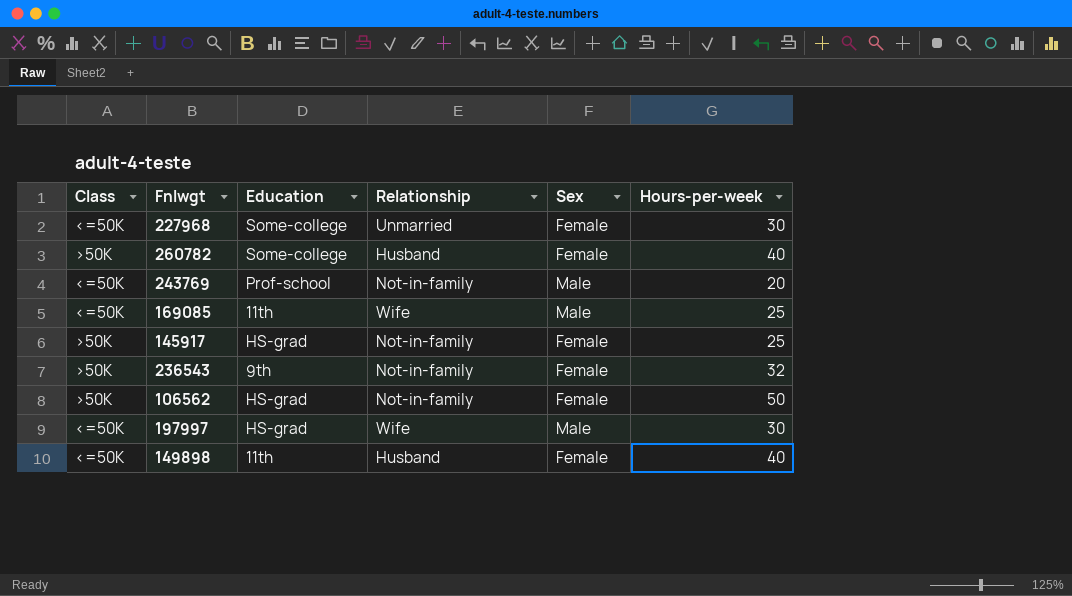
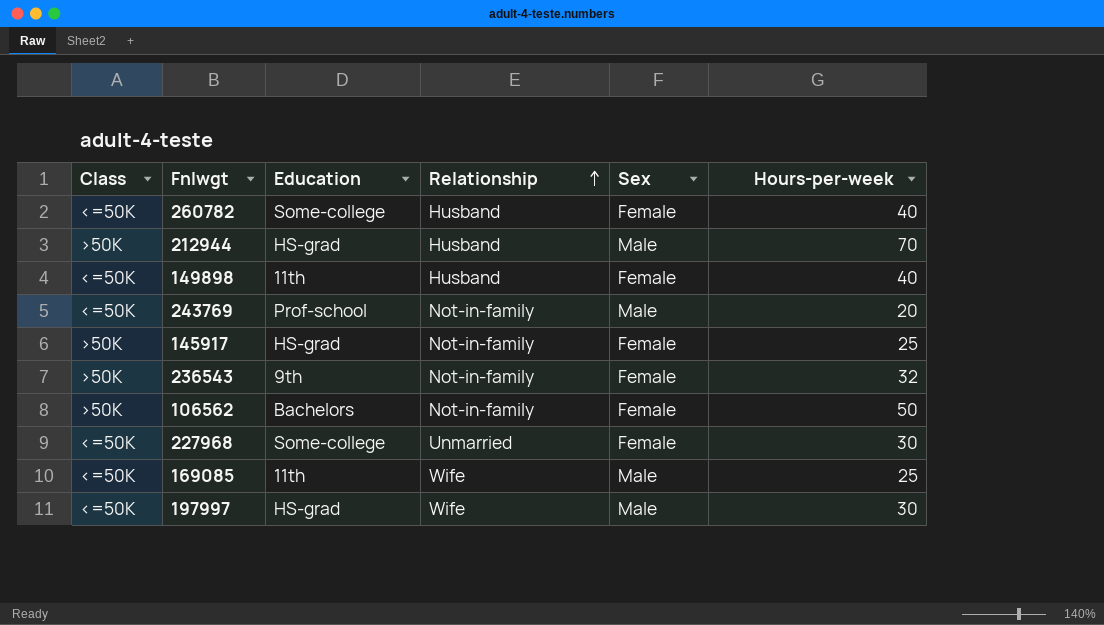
row order: none -> Relationship ascending
260782 | Class: >50K -> <=50K
row 212944: none -> >50K | HS-grad | Husband | Male | 70
106562 | Education: HS-grad -> Bachelors

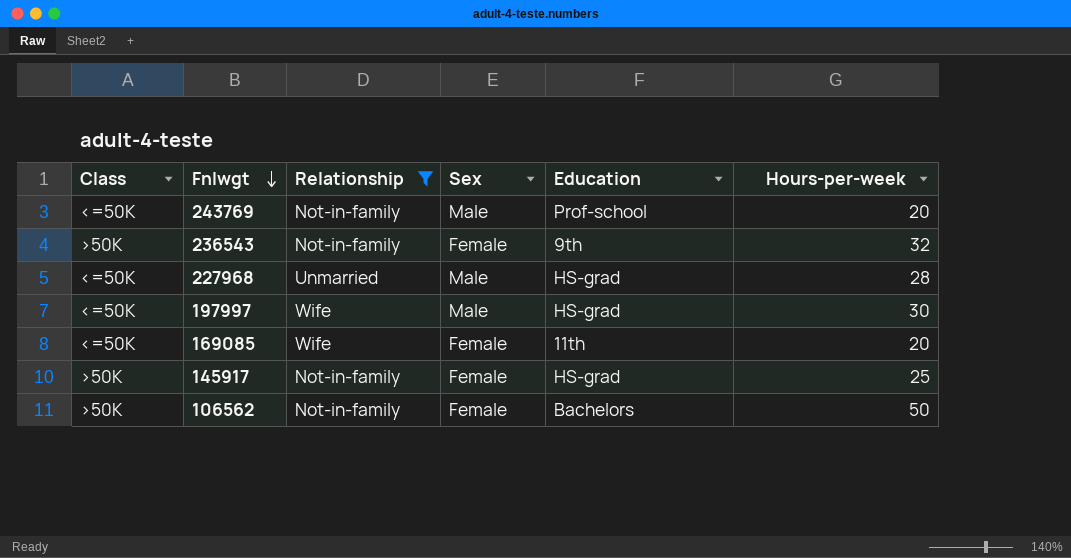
filter: none -> Relationship != Husband
row order: Relationship ascending -> Fnlwgt descending
column Education | position: 3 -> 5
227968 | Sex: Female -> Male
227968 | Education: Some-college -> HS-grad
227968 | Hours-per-week: 30 -> 28
169085 | Sex: Male -> Female
169085 | Hours-per-week: 25 -> 20

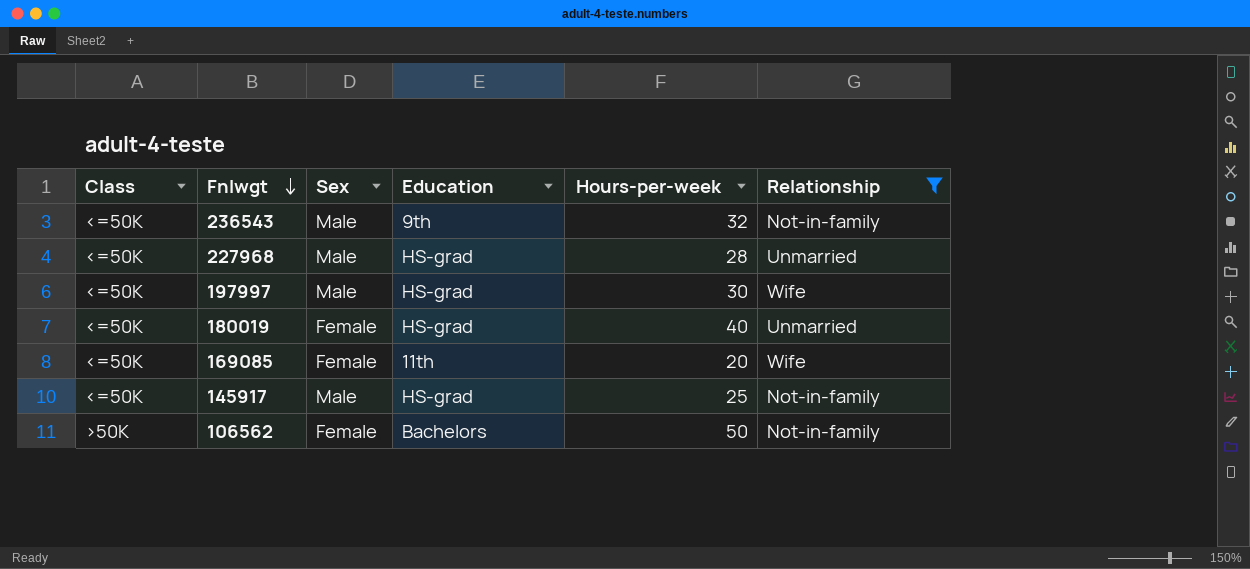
column Relationship | position: 3 -> 6
row 243769: <=50K | Not-in-family | Male | Prof-school | 20 -> none
236543 | Class: >50K -> <=50K
236543 | Sex: Female -> Male
row 180019: none -> <=50K | Female | HS-grad | 40 | Unmarried
145917 | Class: >50K -> <=50K
145917 | Sex: Female -> Male

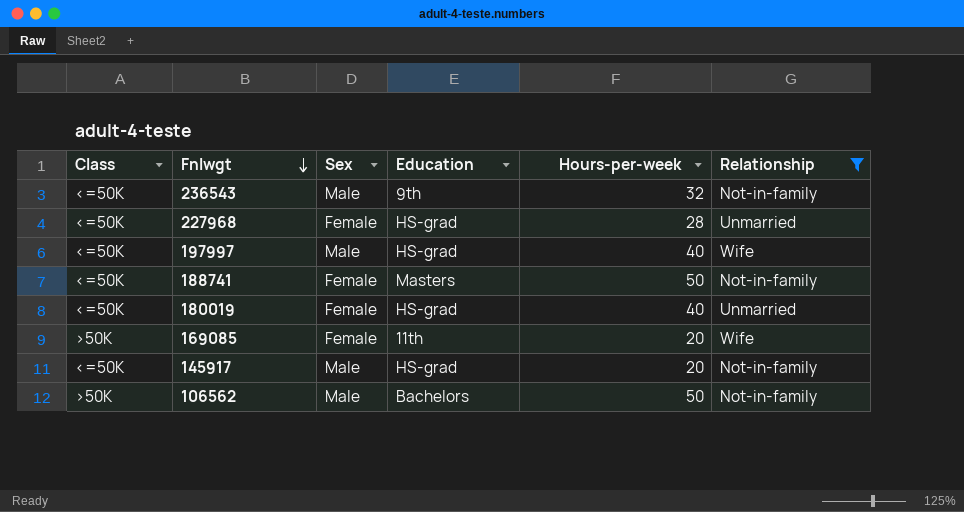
227968 | Sex: Male -> Female
197997 | Hours-per-week: 30 -> 40
row 188741: none -> <=50K | Female | Masters | 50 | Not-in-family
169085 | Class: <=50K -> >50K
145917 | Hours-per-week: 25 -> 20
106562 | Sex: Female -> Male

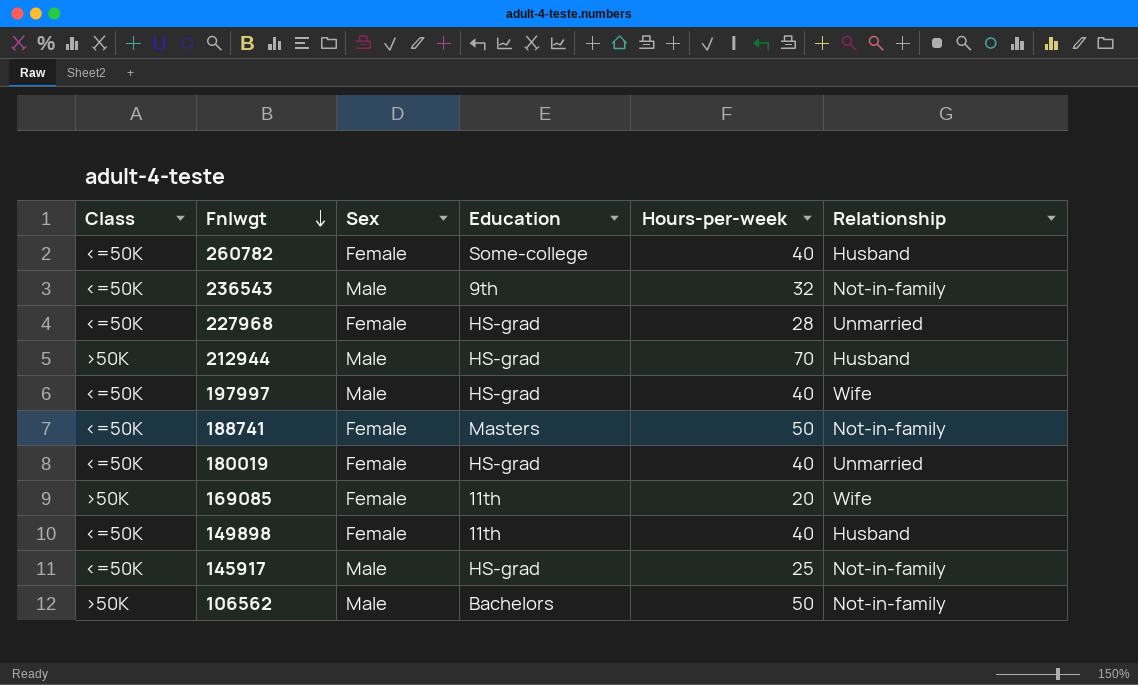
filter: Relationship != Husband -> none
145917 | Hours-per-week: 20 -> 25

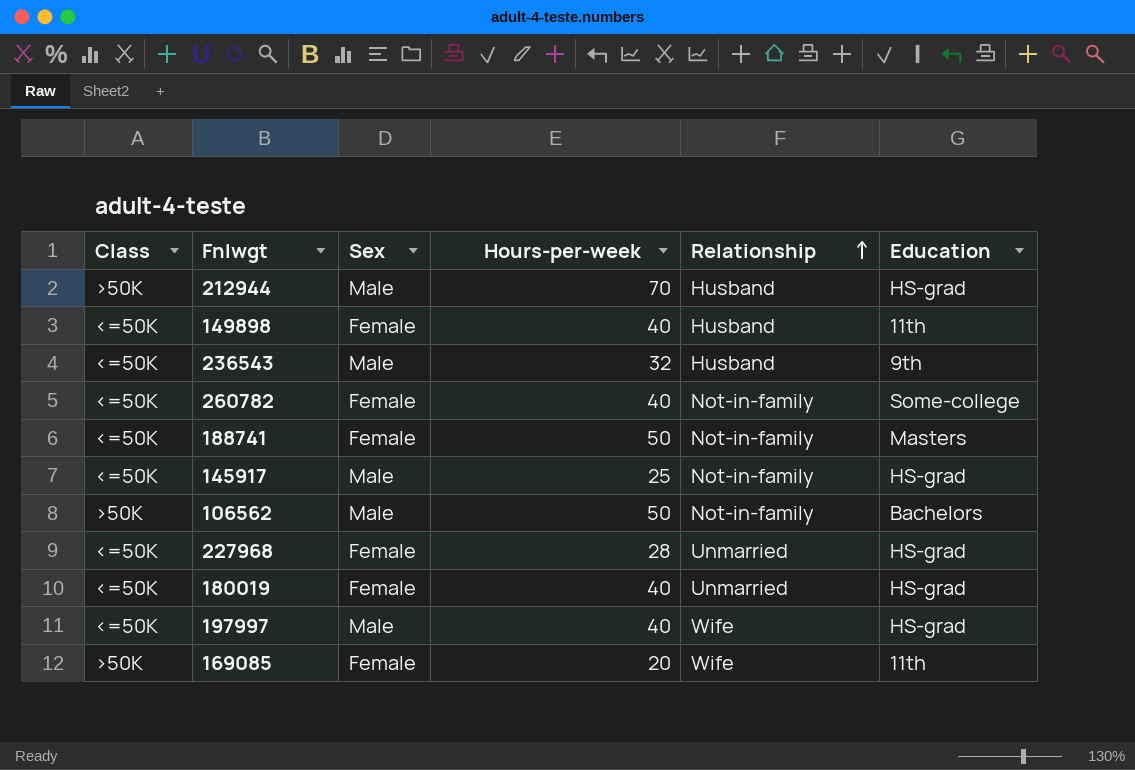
row order: Fnlwgt descending -> Relationship ascending
column Education | position: 4 -> 6
236543 | Relationship: Not-in-family -> Husband
260782 | Relationship: Husband -> Not-in-family

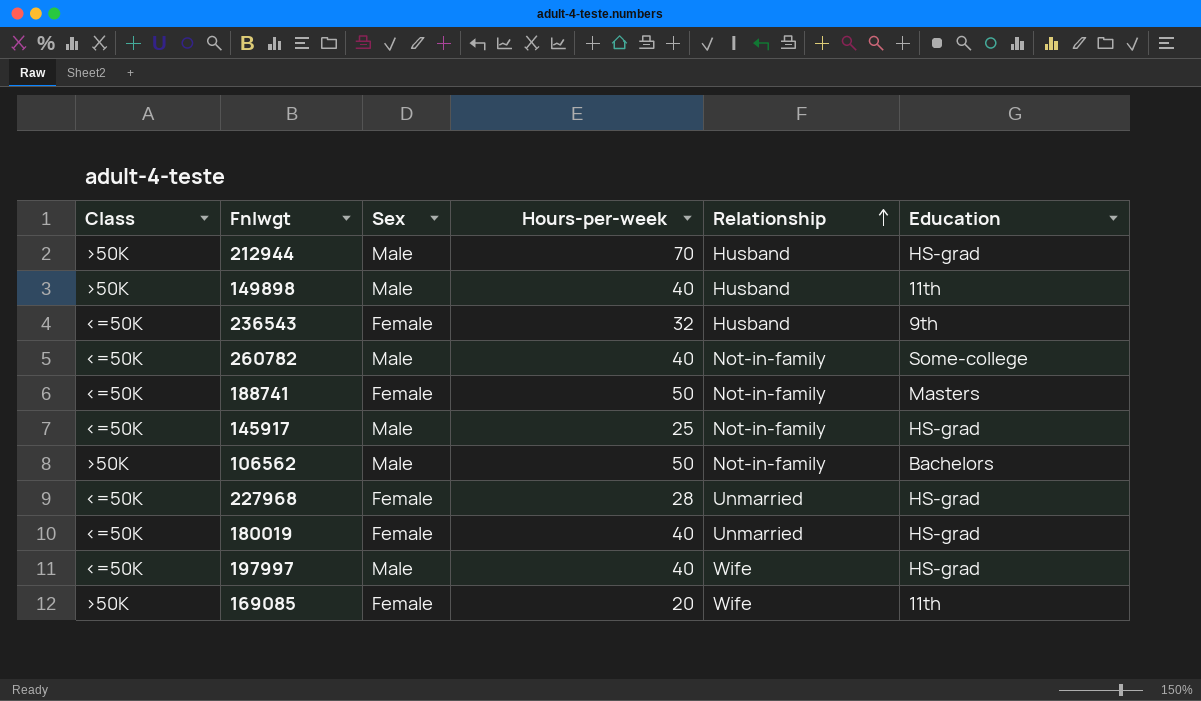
149898 | Class: <=50K -> >50K
149898 | Sex: Female -> Male
236543 | Sex: Male -> Female
260782 | Sex: Female -> Male

